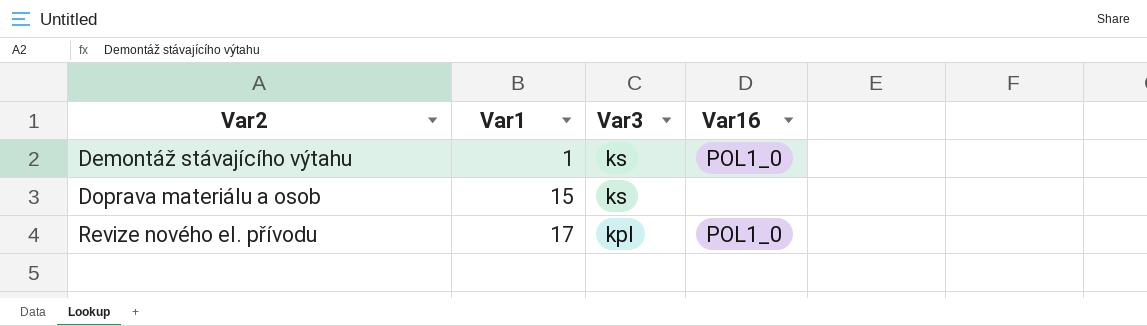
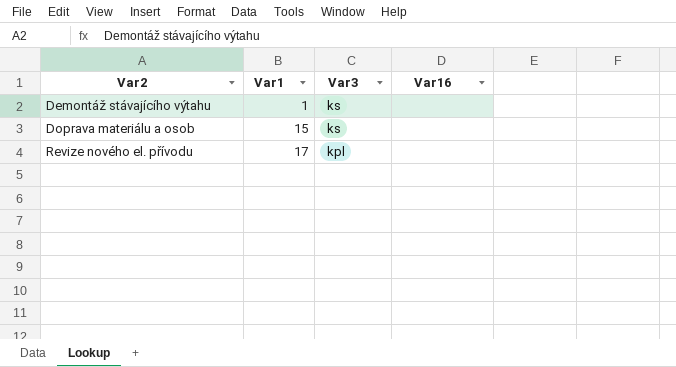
Demontáž stávajícího výtahu | Var16: POL1_0 -> none
Revize nového el. přívodu | Var16: POL1_0 -> none

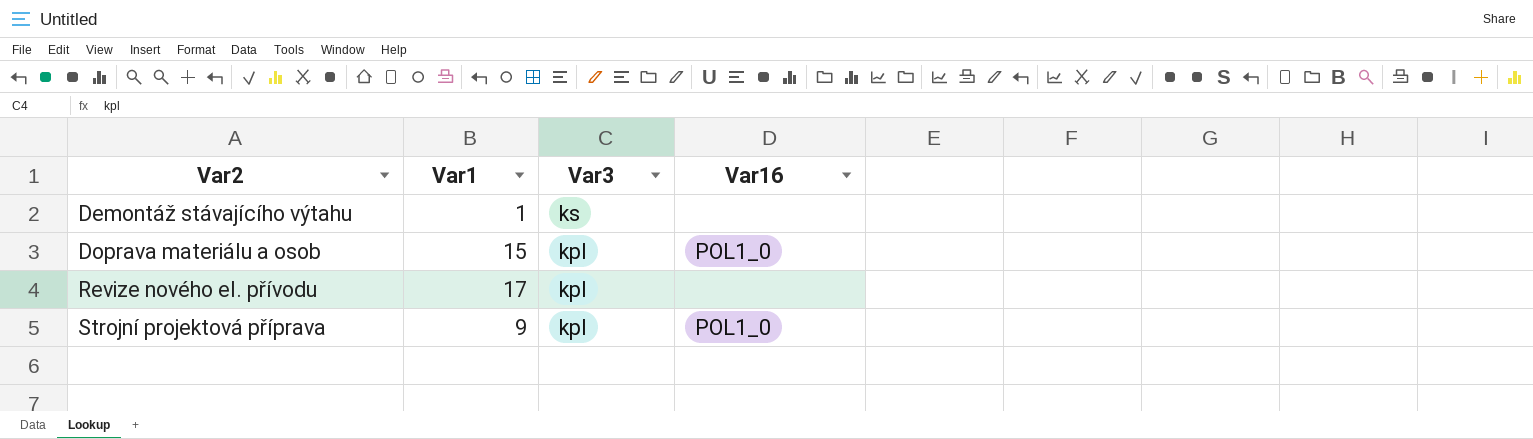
Doprava materiálu a osob | Var3: ks -> kpl
Doprava materiálu a osob | Var16: none -> POL1_0
row Strojní projektová příprava: none -> 9 | kpl | POL1_0

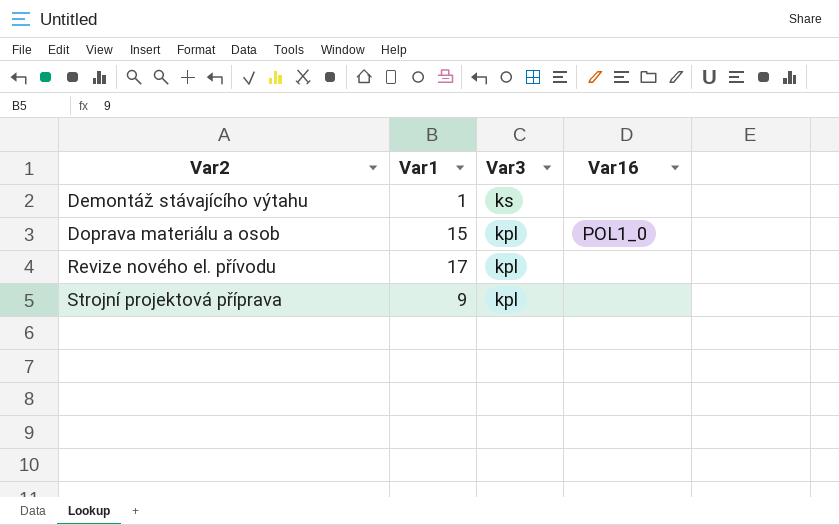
Strojní projektová příprava | Var16: POL1_0 -> none

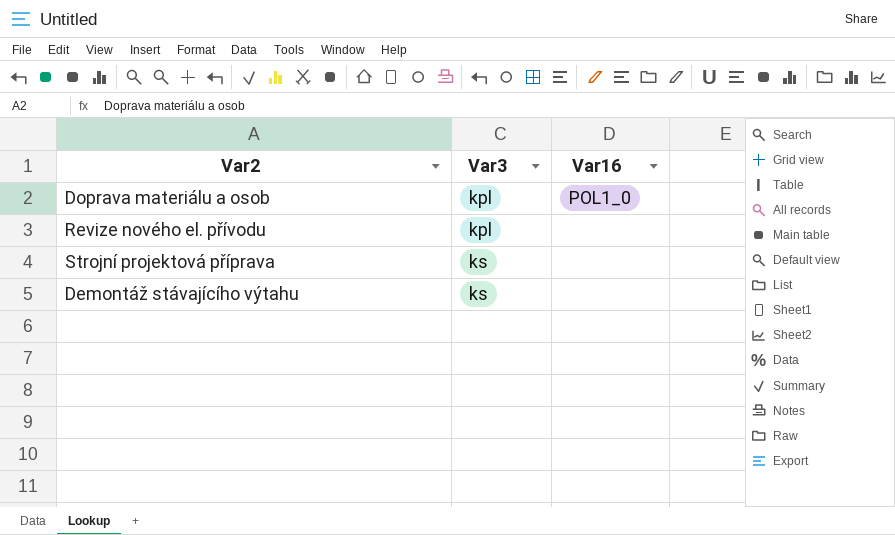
row order: Var2 ascending -> Var3 ascending
column Var1 | position: 2 -> none
Strojní projektová příprava | Var3: kpl -> ks

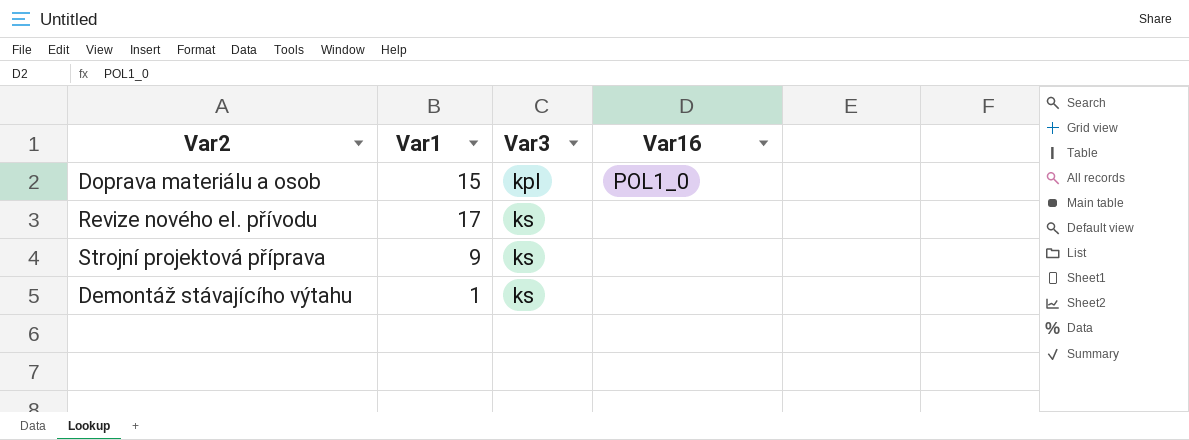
column Var1 | position: none -> 2
Revize nového el. přívodu | Var3: kpl -> ks

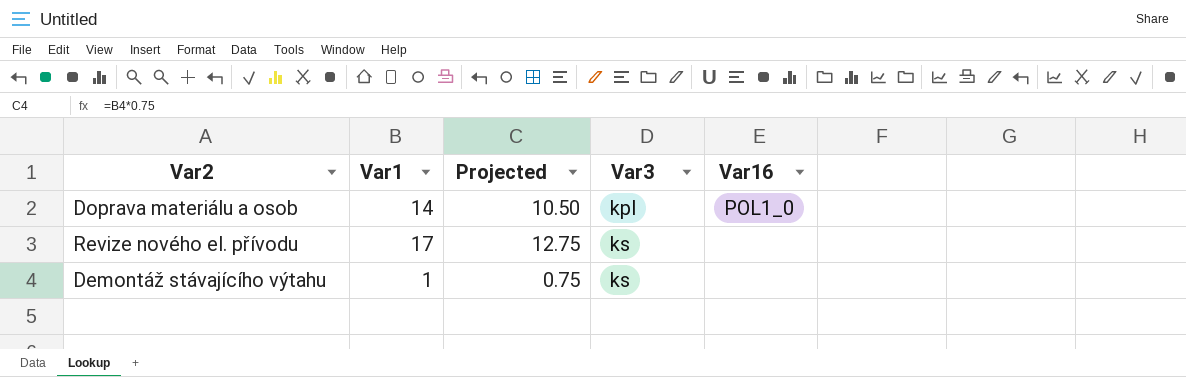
column Projected | formula: none -> [Var1] * 0.75
row Strojní projektová příprava: 9 | ks | none -> none
Doprava materiálu a osob | Var1: 15 -> 14

